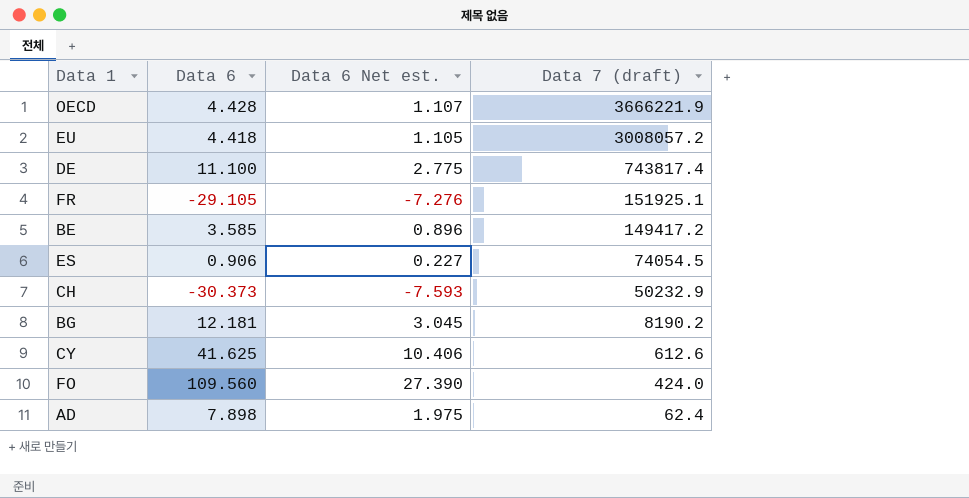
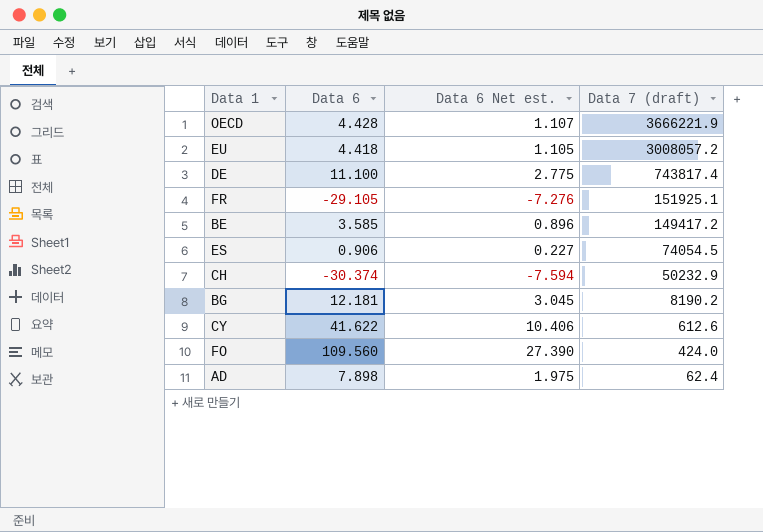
CH | Data 6: -30.373 -> -30.374
CH | Data 6 Net est.: -7.593 -> -7.594
CY | Data 6: 41.625 -> 41.622

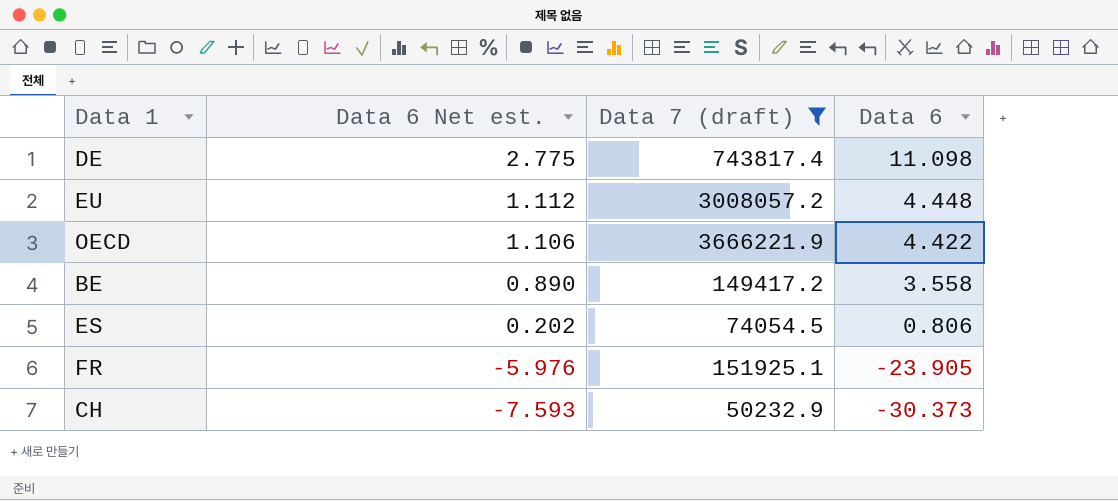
filter: none -> Data 7 (draft) >= 50232.9
row order: Data 7 (draft) descending -> Data 6 Net est. descending
column Data 6 | position: 2 -> 4
DE | Data 6: 11.100 -> 11.098
EU | Data 6 Net est.: 1.105 -> 1.112
EU | Data 6: 4.418 -> 4.448
OECD | Data 6 Net est.: 1.107 -> 1.106
OECD | Data 6: 4.428 -> 4.422
BE | Data 6 Net est.: 0.896 -> 0.890
BE | Data 6: 3.585 -> 3.558
ES | Data 6 Net est.: 0.227 -> 0.202
ES | Data 6: 0.906 -> 0.806
FR | Data 6 Net est.: -7.276 -> -5.976
FR | Data 6: -29.105 -> -23.905
CH | Data 6 Net est.: -7.594 -> -7.593
CH | Data 6: -30.374 -> -30.373

